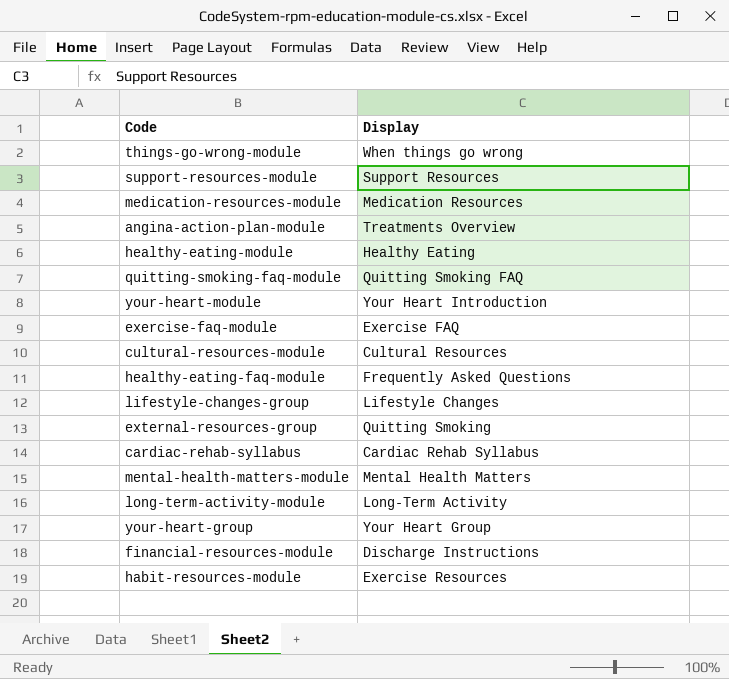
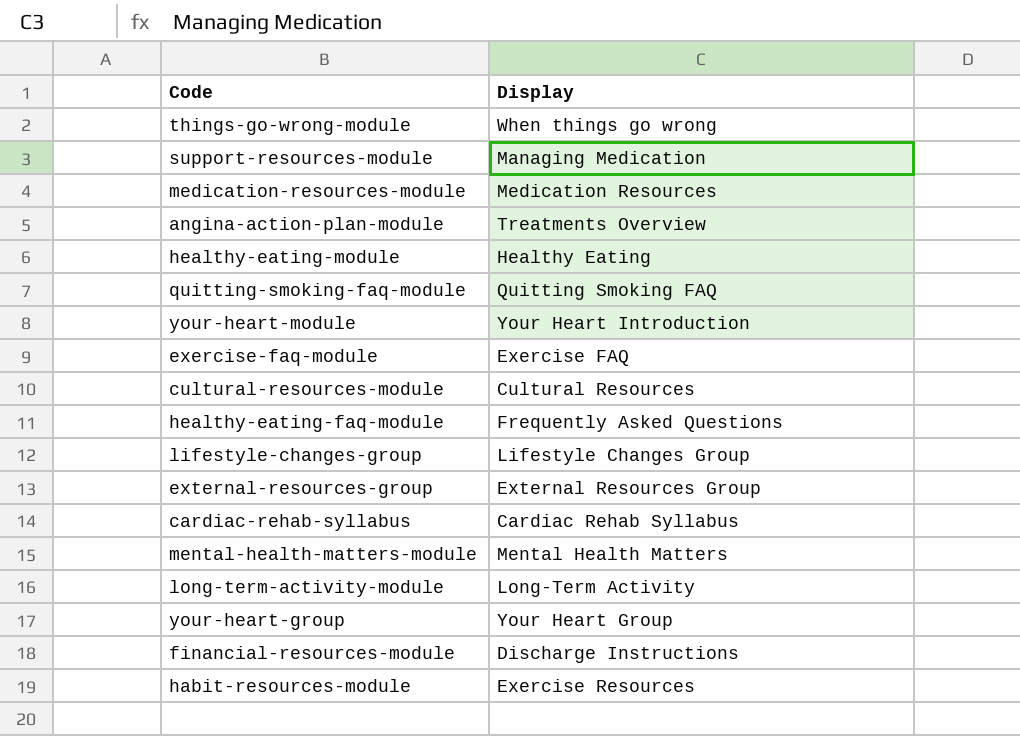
support-resources-module | Display: Support Resources -> Managing Medication
lifestyle-changes-group | Display: Lifestyle Changes -> Lifestyle Changes Group
external-resources-group | Display: Quitting Smoking -> External Resources Group

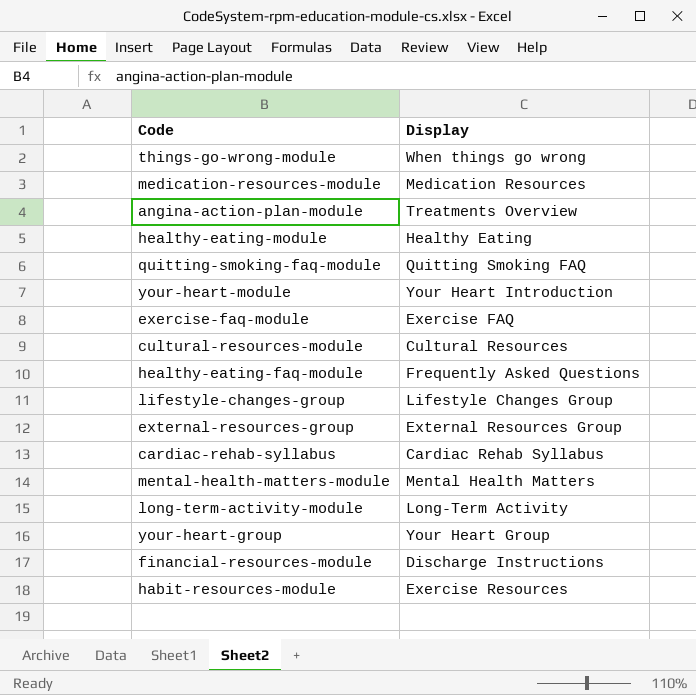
row support-resources-module: Managing Medication -> none

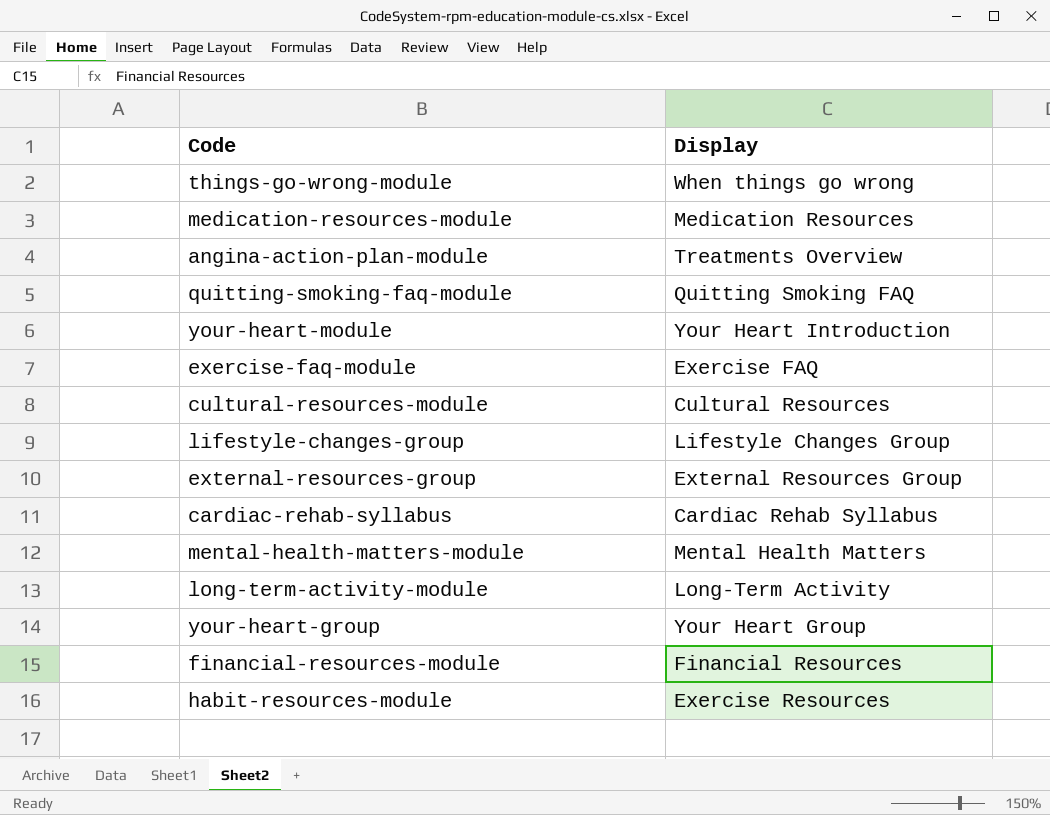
row healthy-eating-module: Healthy Eating -> none
row healthy-eating-faq-module: Frequently Asked Questions -> none
financial-resources-module | Display: Discharge Instructions -> Financial Resources

